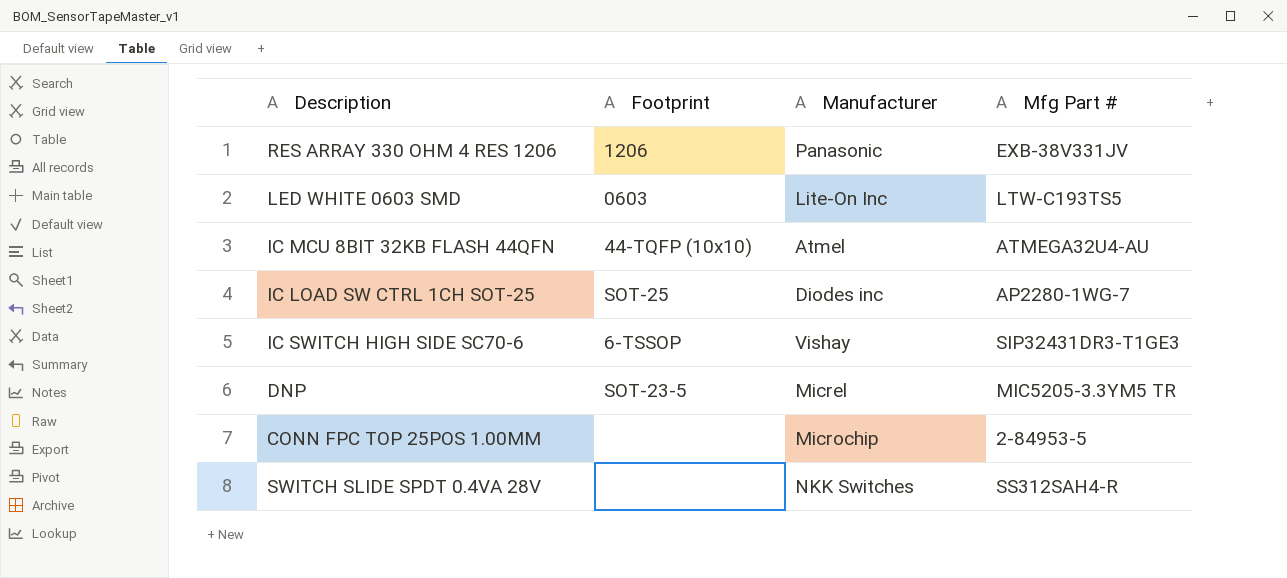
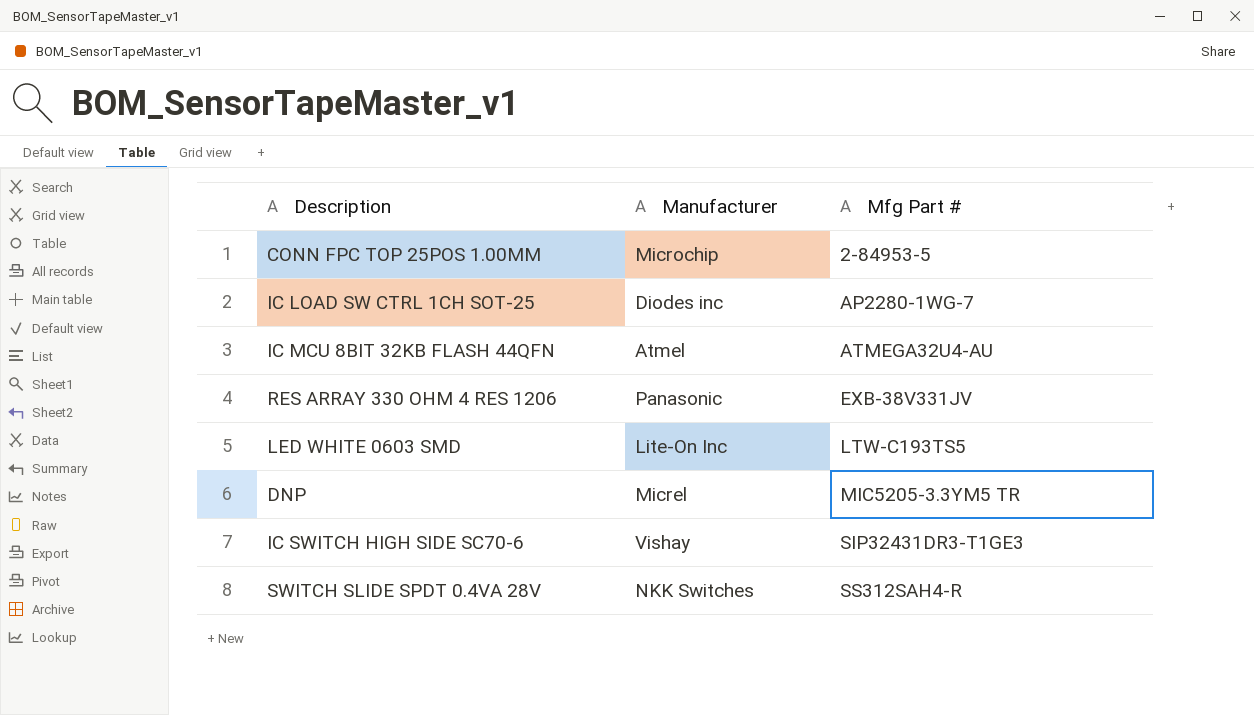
row order: none -> Mfg Part # ascending
column Footprint | position: 2 -> none

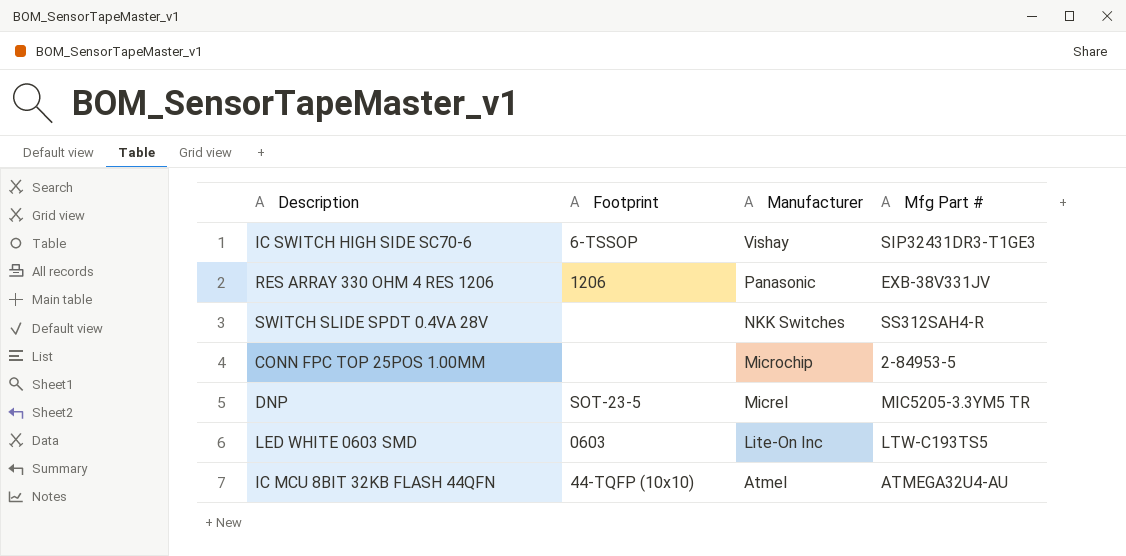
row order: Mfg Part # ascending -> Manufacturer descending
column Footprint | position: none -> 2
row IC LOAD SW CTRL 1CH SOT-25: Diodes inc | AP2280-1WG-7 -> none

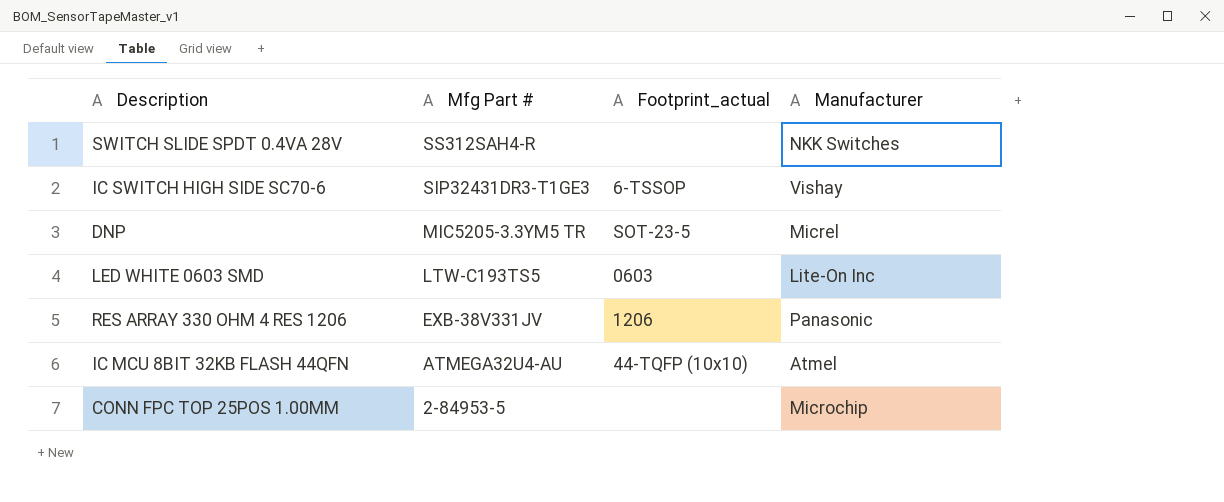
row order: Manufacturer descending -> Mfg Part # descending
column Mfg Part # | position: 4 -> 2
column name: Footprint -> Footprint_actual

